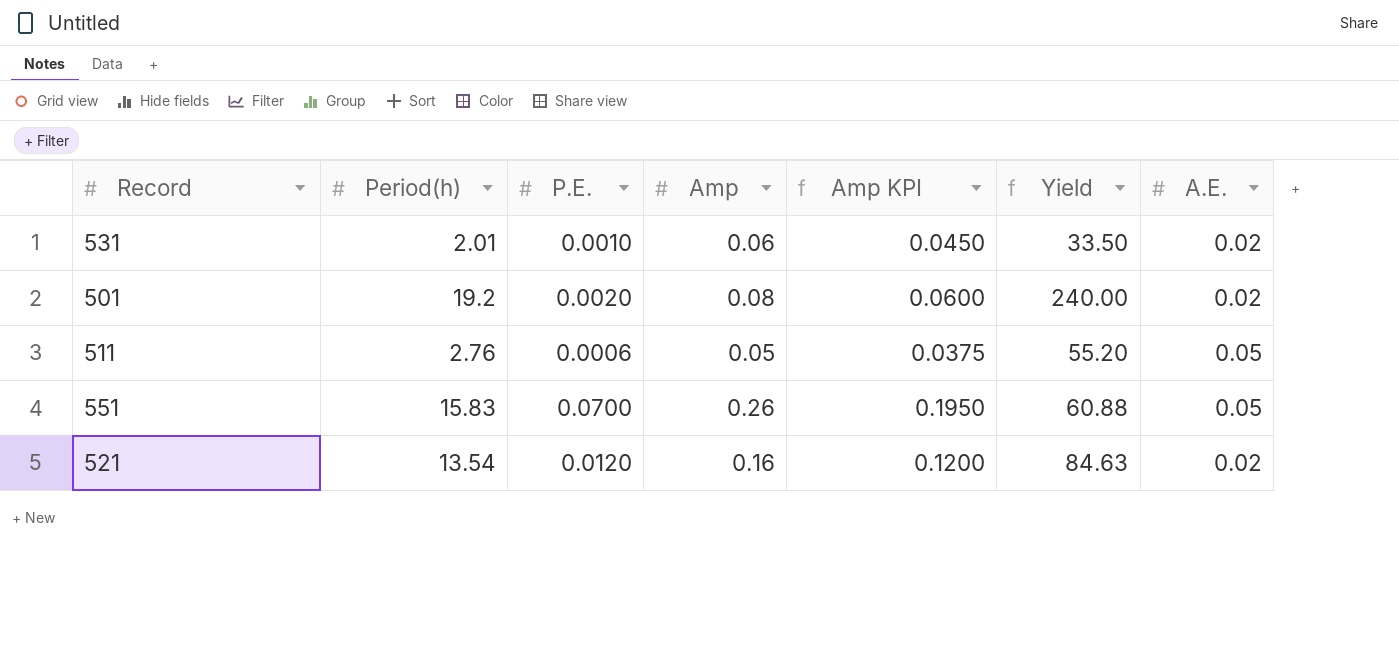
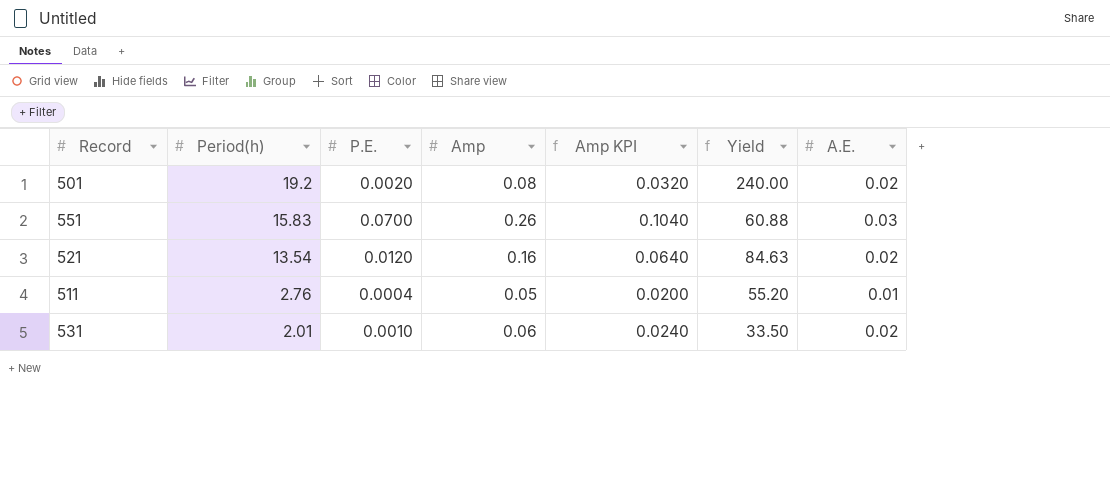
row order: none -> Period(h) descending
column Amp KPI | formula: [Amp] * 0.75 -> [Amp] * 0.4
551 | A.E.: 0.05 -> 0.03
511 | P.E.: 0.0006 -> 0.0004
511 | A.E.: 0.05 -> 0.01

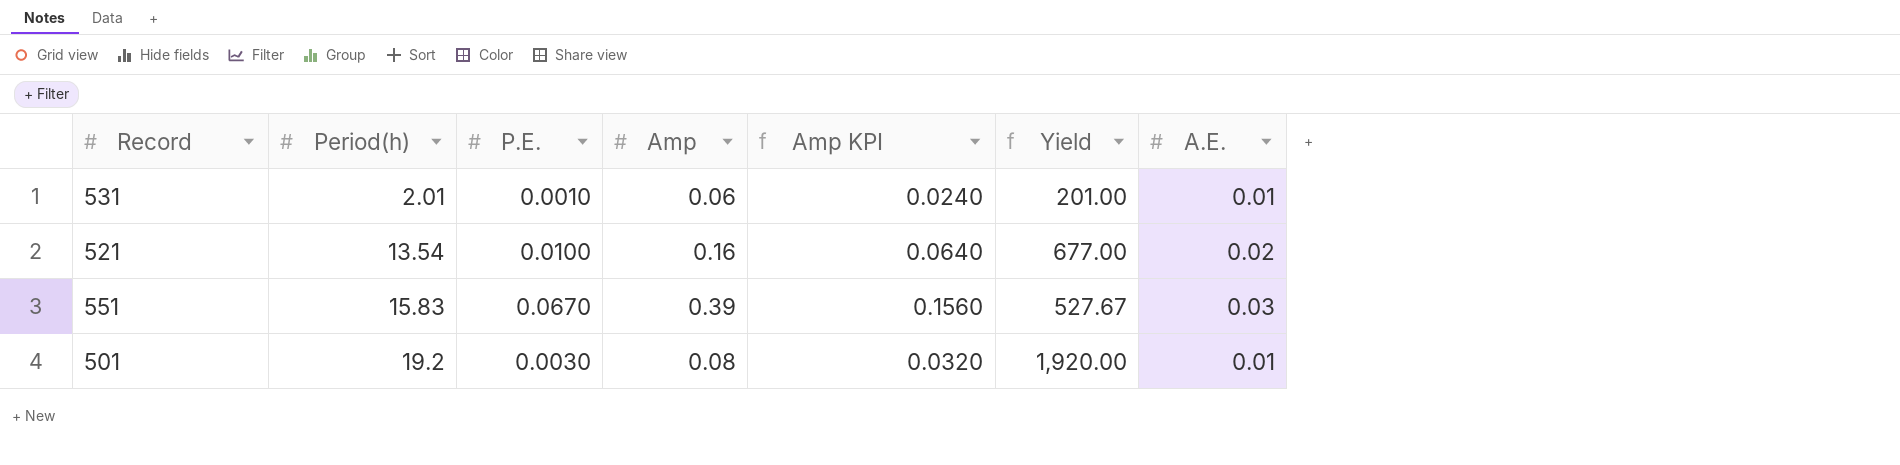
row order: Period(h) descending -> Period(h) ascending
column Yield | formula: [Period(h)] / [Amp] -> [Period(h)] / [A.E.]
row 511: 2.76 | 0.0004 | 0.05 | 0.0200 | 55.20 | 0.01 -> none
531 | A.E.: 0.02 -> 0.01
521 | P.E.: 0.0120 -> 0.0100
551 | P.E.: 0.0700 -> 0.0670
551 | Amp: 0.26 -> 0.39
551 | Amp KPI: 0.1040 -> 0.1560
501 | P.E.: 0.0020 -> 0.0030
501 | A.E.: 0.02 -> 0.01

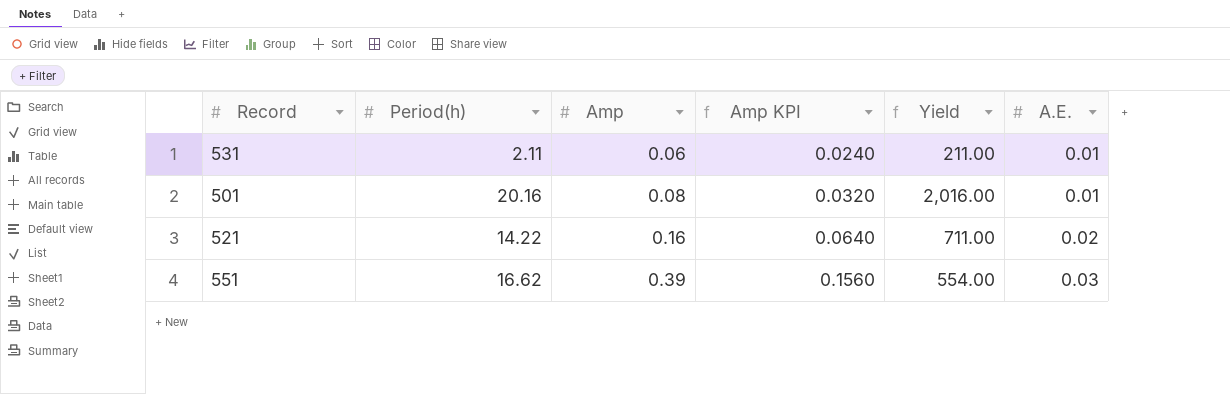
row order: Period(h) ascending -> Amp ascending
column P.E. | position: 3 -> none
531 | Period(h): 2.01 -> 2.11
531 | Yield: 201.00 -> 211.00
501 | Period(h): 19.2 -> 20.16
501 | Yield: 1,920.00 -> 2,016.00
521 | Period(h): 13.54 -> 14.22
521 | Yield: 677.00 -> 711.00
551 | Period(h): 15.83 -> 16.62
551 | Yield: 527.67 -> 554.00

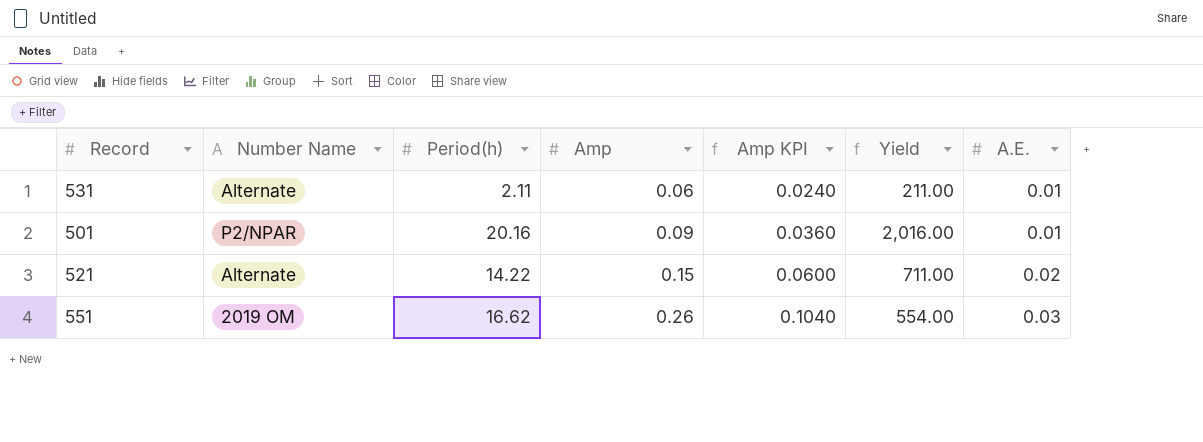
column Number Name | position: none -> 2
501 | Amp: 0.08 -> 0.09
501 | Amp KPI: 0.0320 -> 0.0360
521 | Amp: 0.16 -> 0.15
521 | Amp KPI: 0.0640 -> 0.0600
551 | Amp: 0.39 -> 0.26
551 | Amp KPI: 0.1560 -> 0.1040

